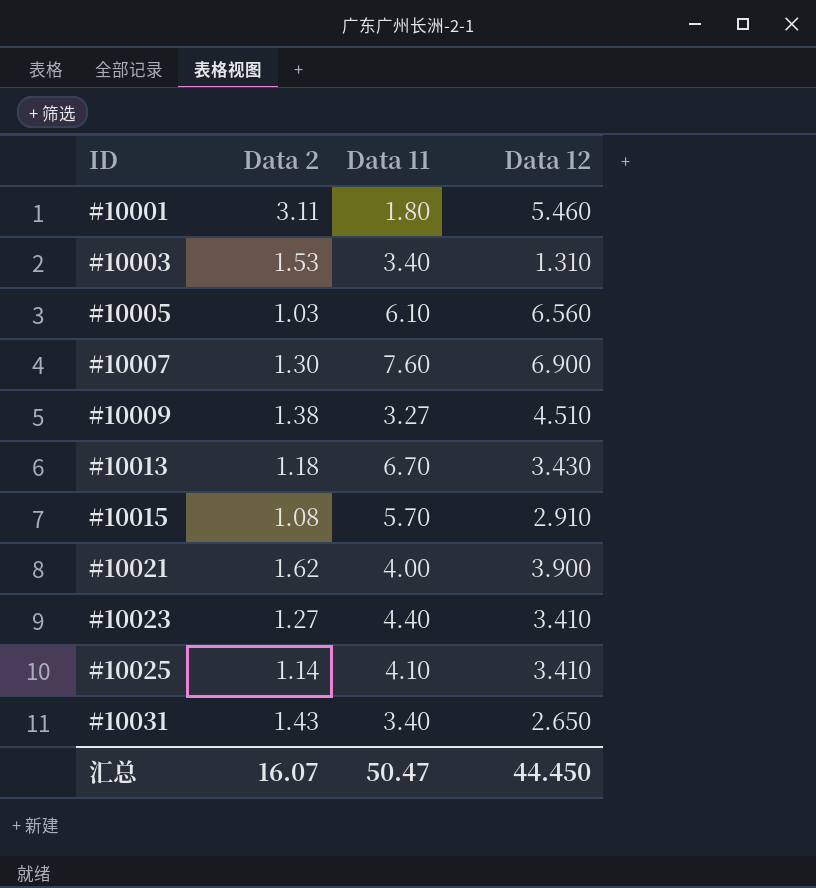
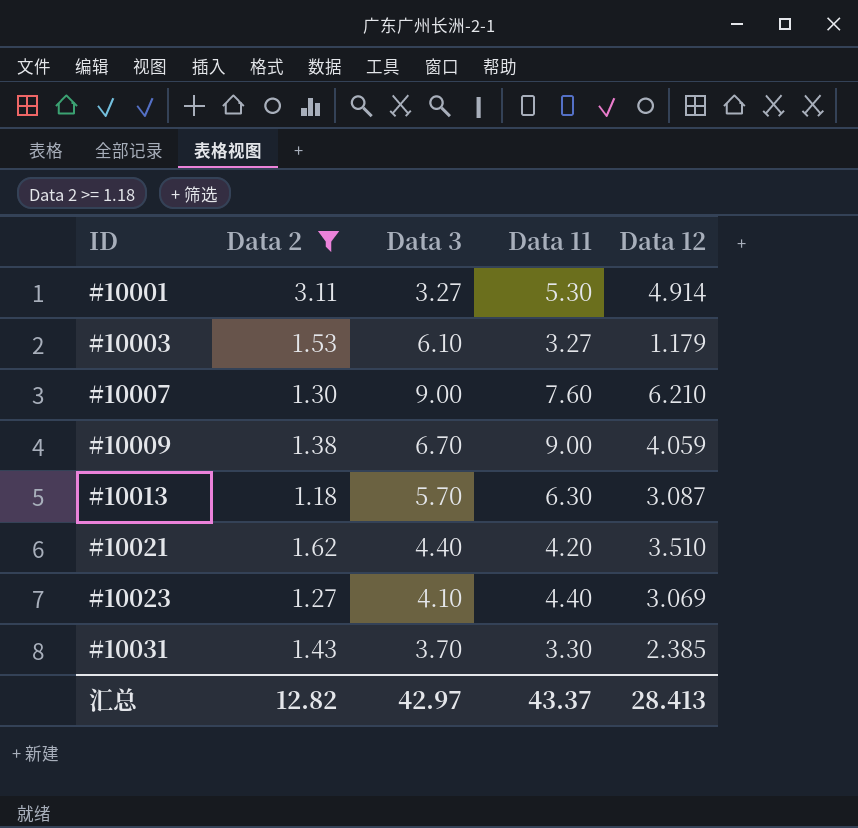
filter: none -> Data 2 >= 1.18
column Data 3 | position: none -> 3
#10001 | Data 11: 1.80 -> 5.30
#10001 | Data 12: 5.460 -> 4.914
#10003 | Data 11: 3.40 -> 3.27
#10003 | Data 12: 1.310 -> 1.179
#10007 | Data 12: 6.900 -> 6.210
#10009 | Data 11: 3.27 -> 9.00
#10009 | Data 12: 4.510 -> 4.059
#10013 | Data 11: 6.70 -> 6.30
#10013 | Data 12: 3.430 -> 3.087
#10021 | Data 11: 4.00 -> 4.20
#10021 | Data 12: 3.900 -> 3.510
#10023 | Data 12: 3.410 -> 3.069
#10031 | Data 11: 3.40 -> 3.30
#10031 | Data 12: 2.650 -> 2.385
汇总 | Data 2: 16.07 -> 12.82
汇总 | Data 11: 50.47 -> 43.37
汇总 | Data 12: 44.450 -> 28.413

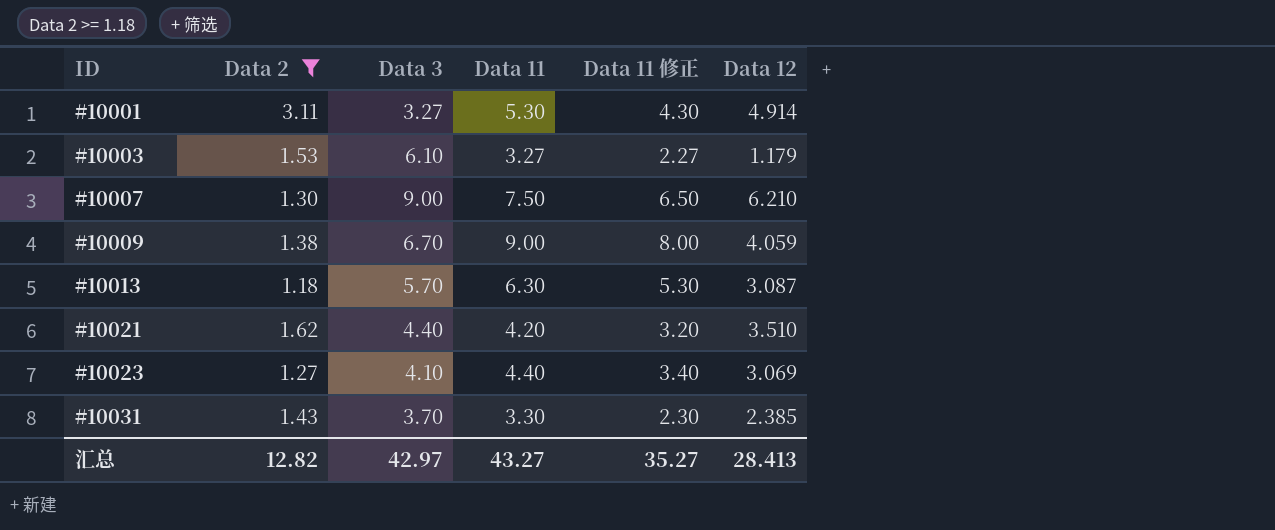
column Data 11 修正 | formula: none -> [Data 11] - 1
#10007 | Data 11: 7.60 -> 7.50
汇总 | Data 11: 43.37 -> 43.27

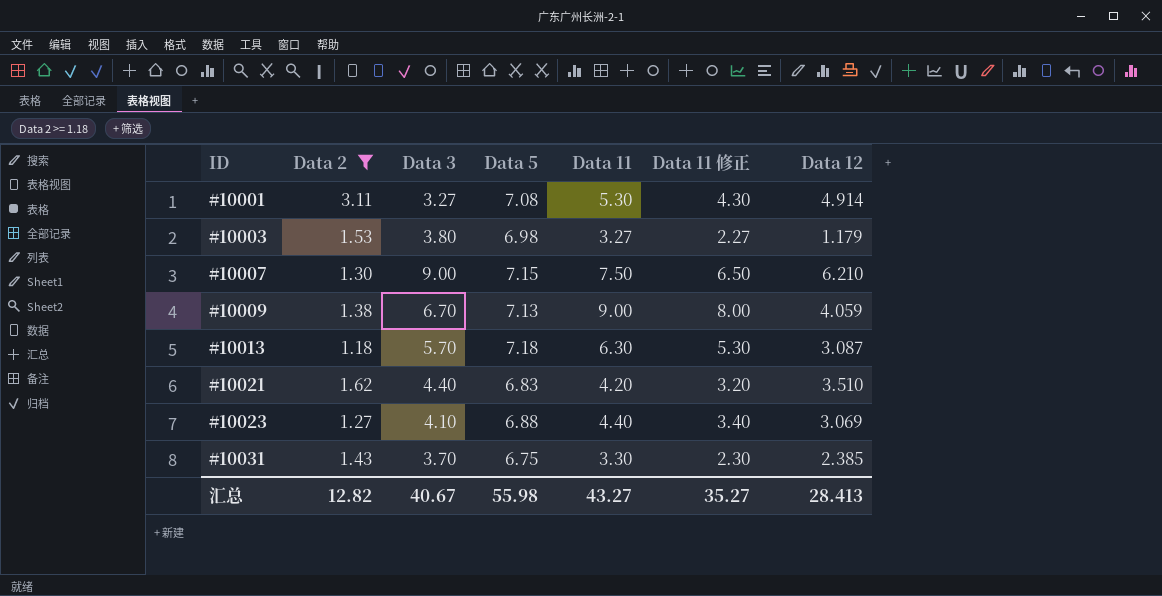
column Data 5 | position: none -> 4
#10003 | Data 3: 6.10 -> 3.80
汇总 | Data 3: 42.97 -> 40.67

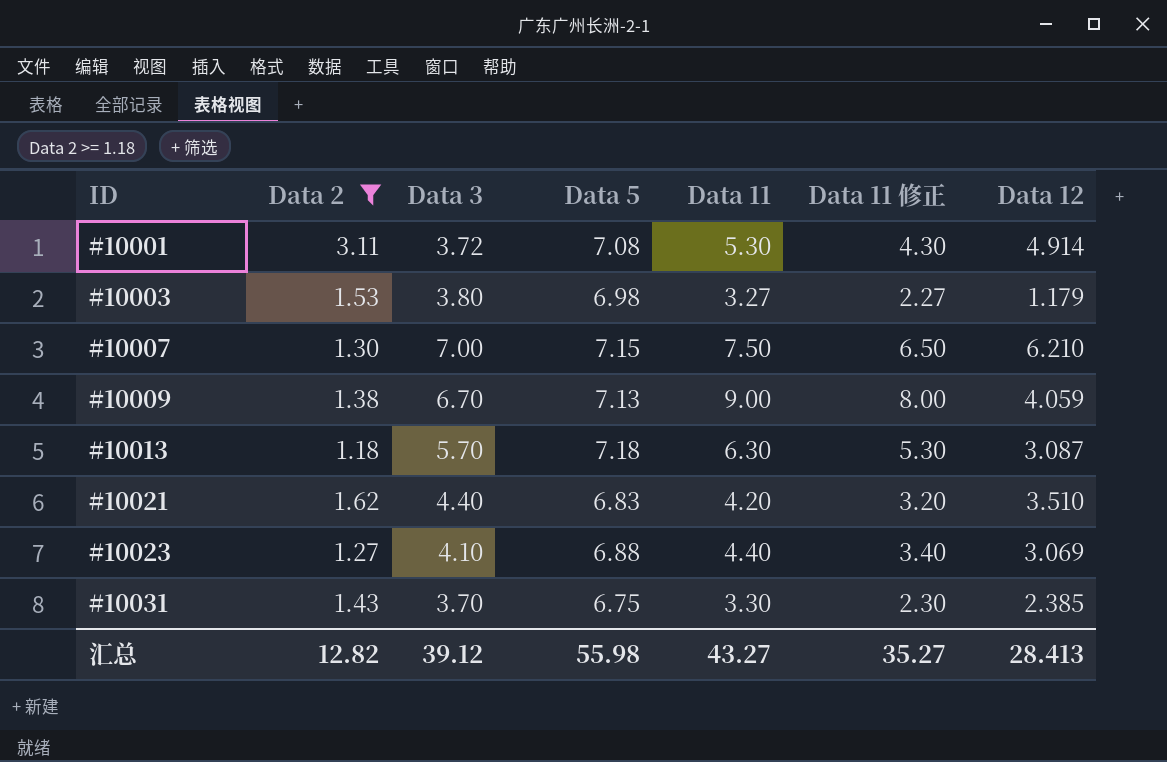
#10001 | Data 3: 3.27 -> 3.72
#10007 | Data 3: 9.00 -> 7.00
汇总 | Data 3: 40.67 -> 39.12

